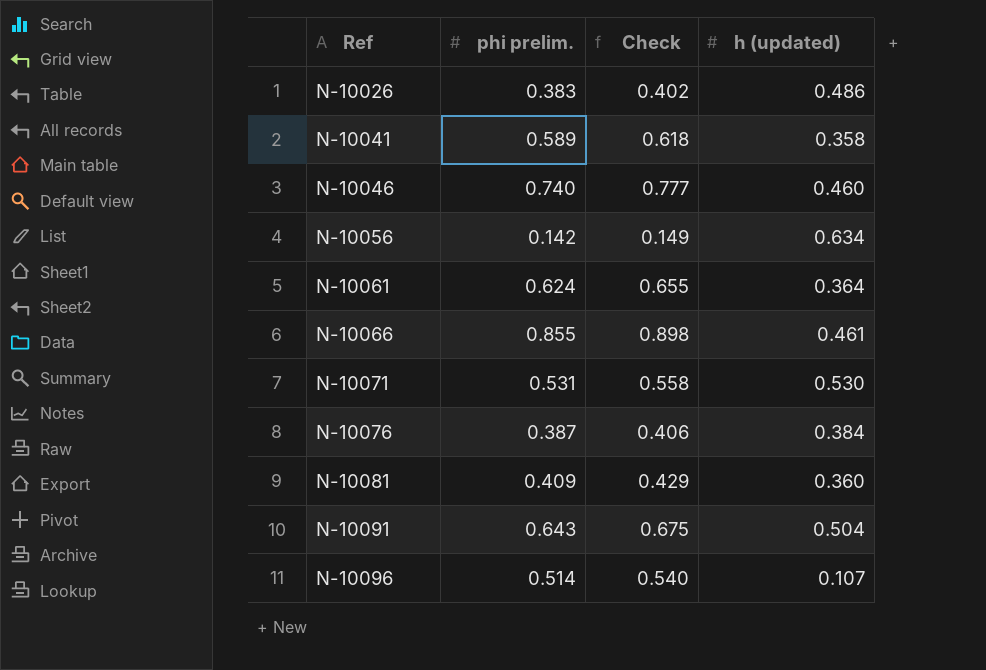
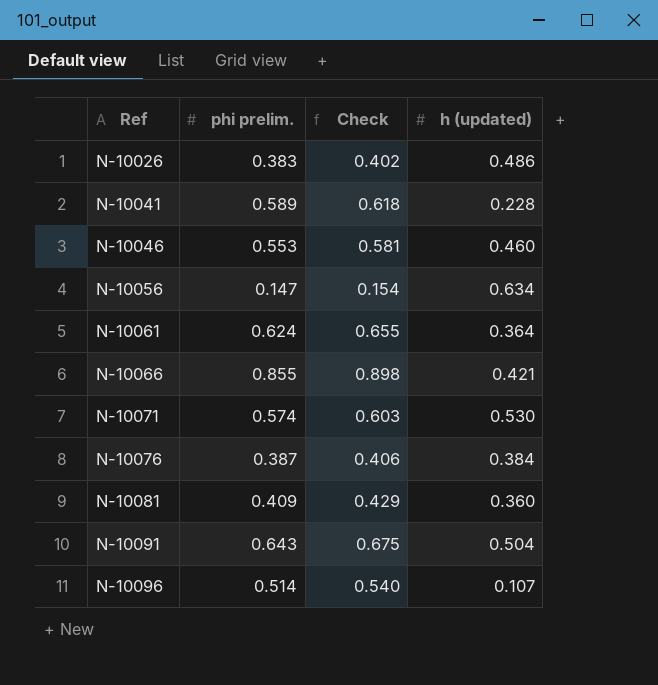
N-10041 | h (updated): 0.358 -> 0.228
N-10046 | phi prelim.: 0.740 -> 0.553
N-10046 | Check: 0.777 -> 0.581
N-10056 | phi prelim.: 0.142 -> 0.147
N-10056 | Check: 0.149 -> 0.154
N-10066 | h (updated): 0.461 -> 0.421
N-10071 | phi prelim.: 0.531 -> 0.574
N-10071 | Check: 0.558 -> 0.603

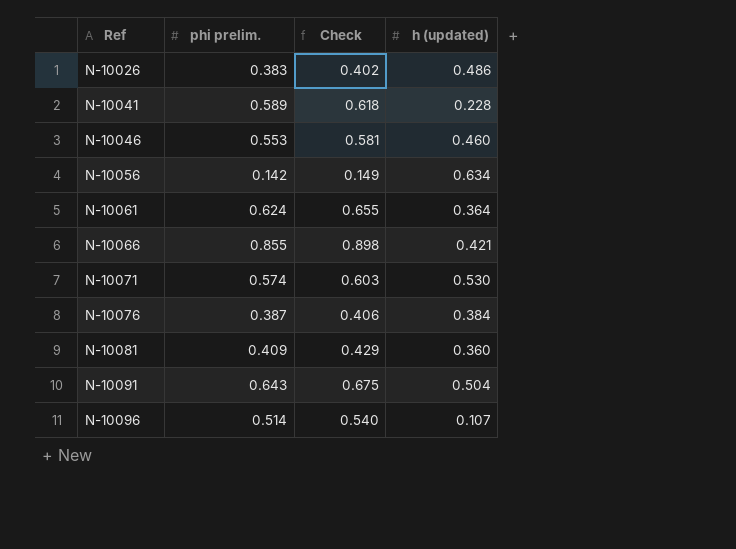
N-10056 | phi prelim.: 0.147 -> 0.142
N-10056 | Check: 0.154 -> 0.149

